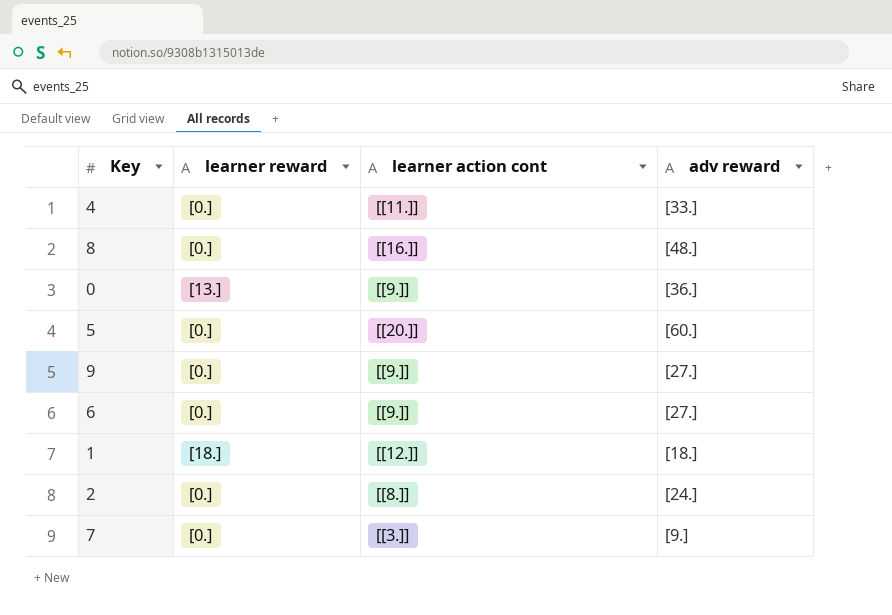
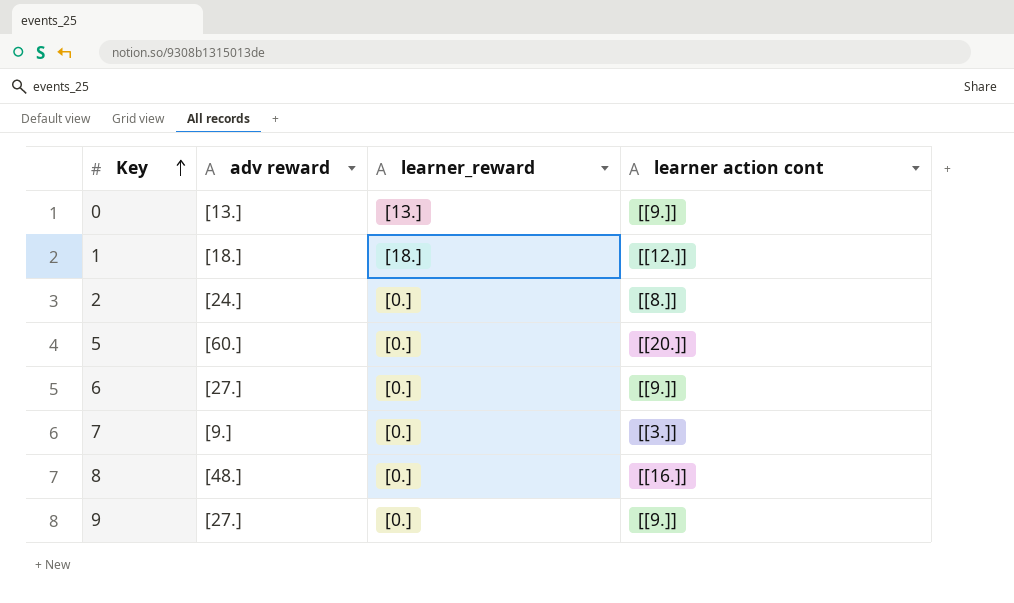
row order: none -> Key ascending
column adv reward | position: 4 -> 2
column name: learner reward -> learner_reward
row 4: [0.] | [[11.]] | [33.] -> none
0 | adv reward: [36.] -> [13.]

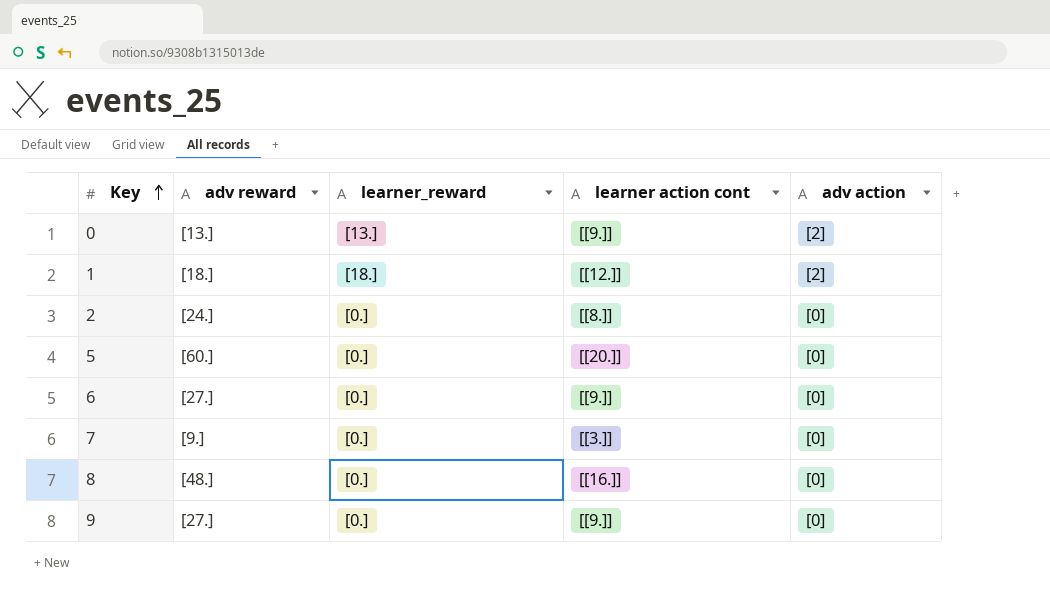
column adv action | position: none -> 5

